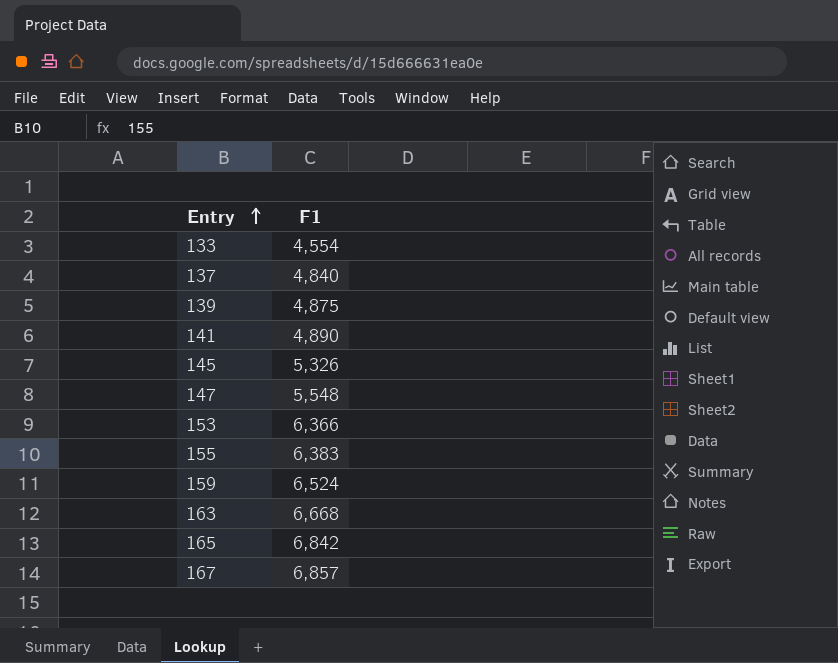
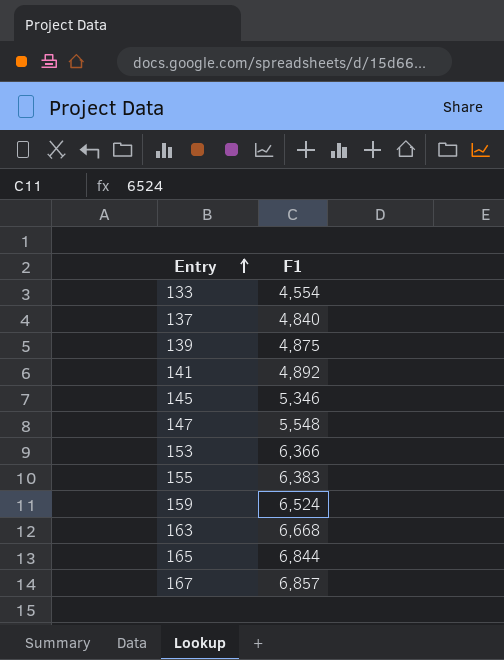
141 | F1: 4,890 -> 4,892
145 | F1: 5,326 -> 5,346
165 | F1: 6,842 -> 6,844

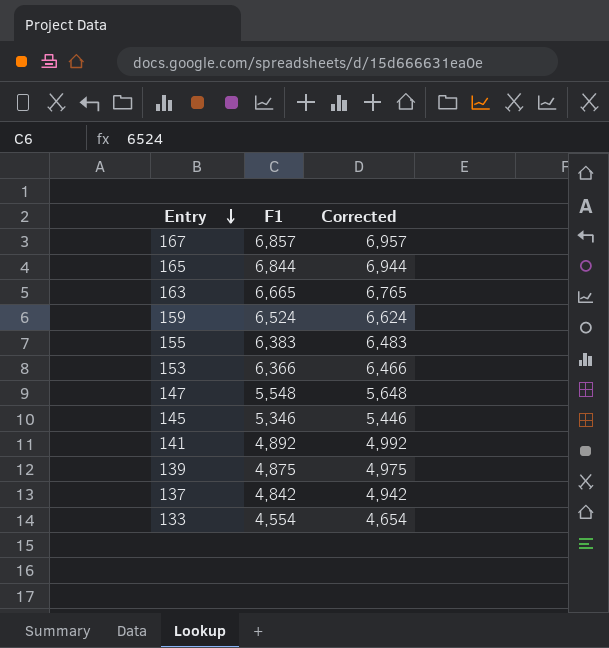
row order: Entry ascending -> Entry descending
column Corrected | formula: none -> [F1] + 100
163 | F1: 6,668 -> 6,665
137 | F1: 4,840 -> 4,842

